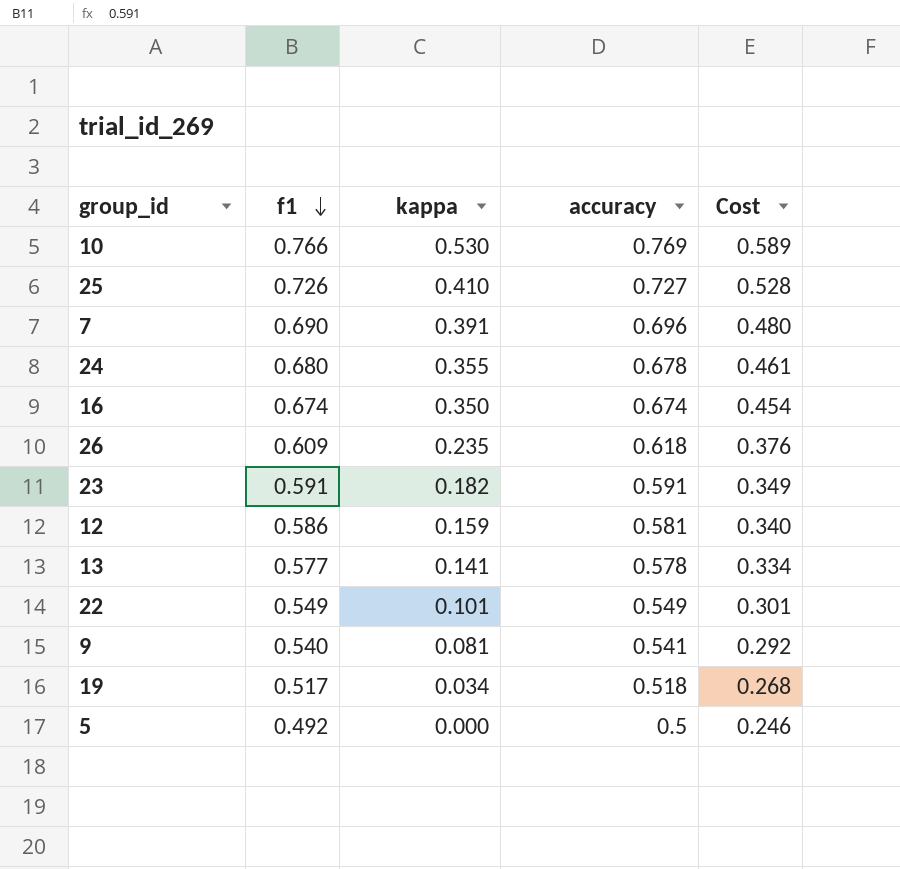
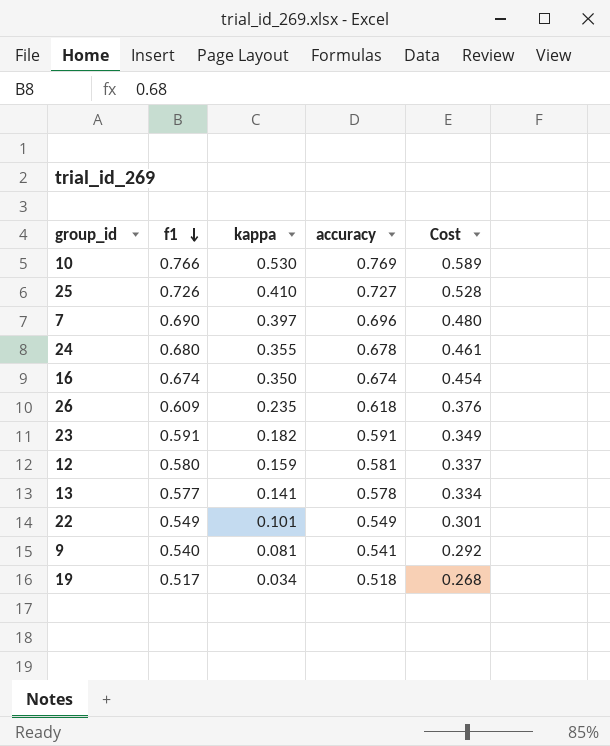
row 5: 0.492 | 0.000 | 0.5 | 0.246 -> none
7 | kappa: 0.391 -> 0.397
12 | f1: 0.586 -> 0.580
12 | Cost: 0.340 -> 0.337

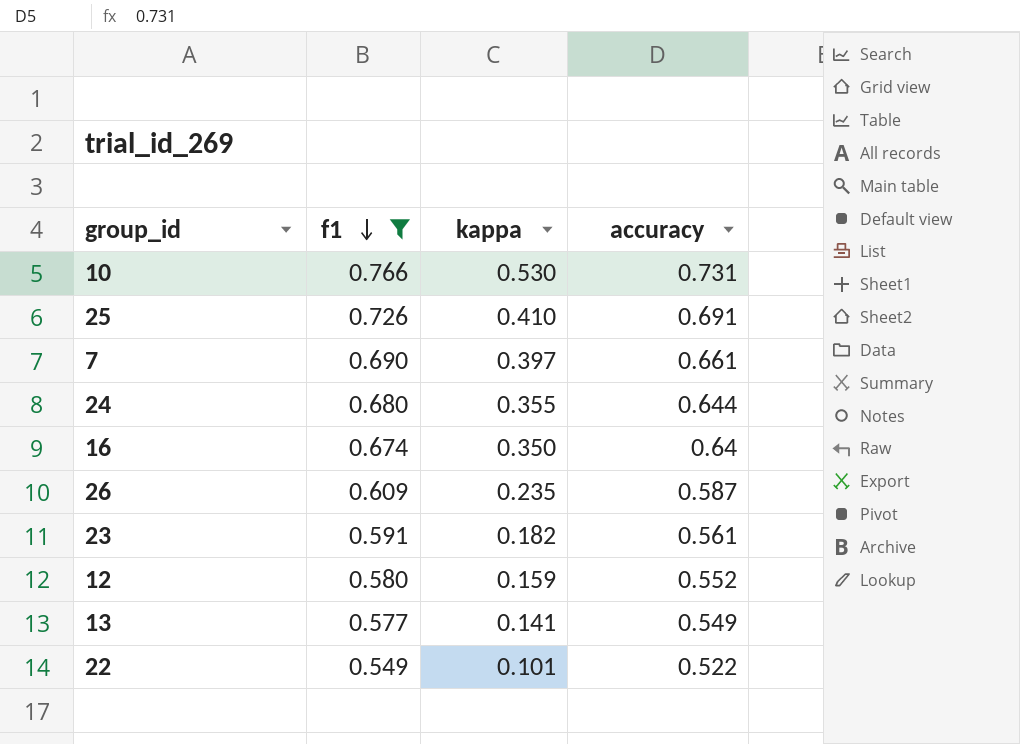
filter: none -> f1 >= 0.549
column Cost | formula: [f1] * [accuracy] -> none
10 | accuracy: 0.769 -> 0.731
25 | accuracy: 0.727 -> 0.691
7 | accuracy: 0.696 -> 0.661
24 | accuracy: 0.678 -> 0.644
16 | accuracy: 0.674 -> 0.64
26 | accuracy: 0.618 -> 0.587
23 | accuracy: 0.591 -> 0.561
12 | accuracy: 0.581 -> 0.552
13 | accuracy: 0.578 -> 0.549
22 | accuracy: 0.549 -> 0.522

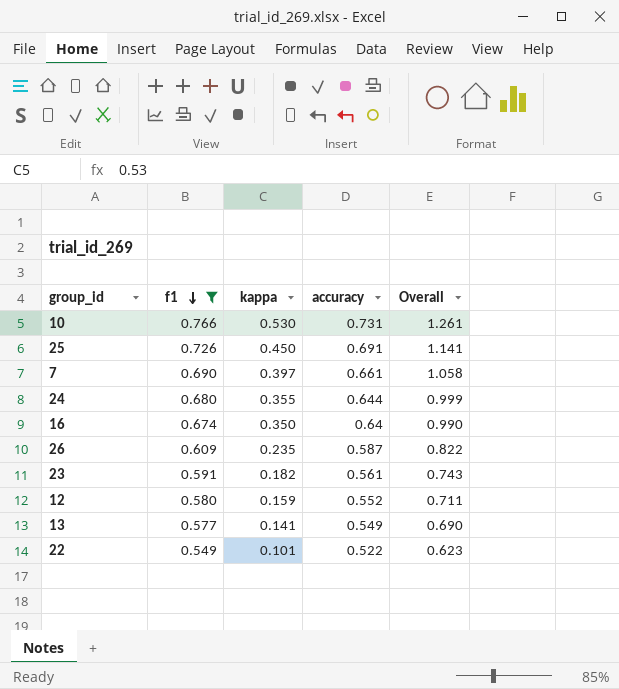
column Overall | formula: none -> [kappa] + [accuracy]
25 | kappa: 0.410 -> 0.450

